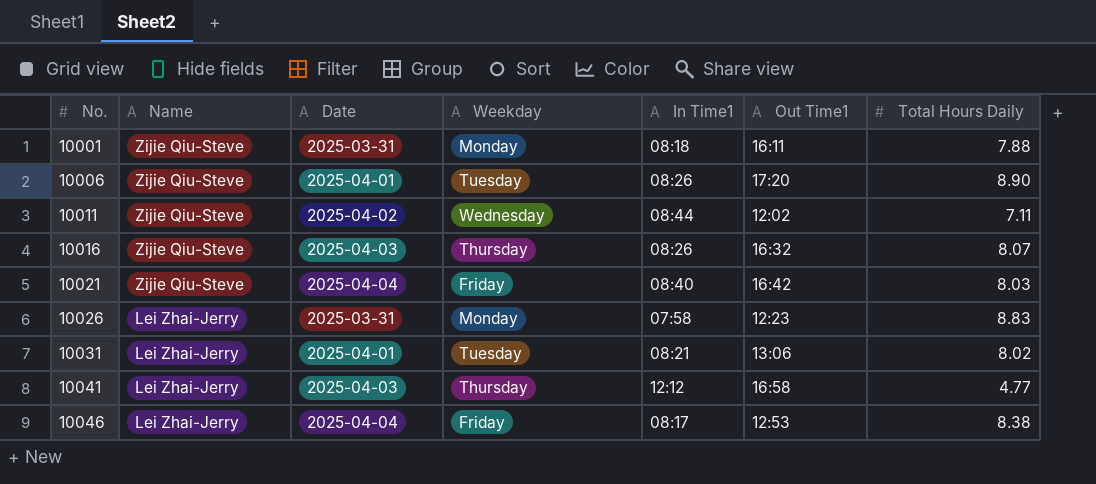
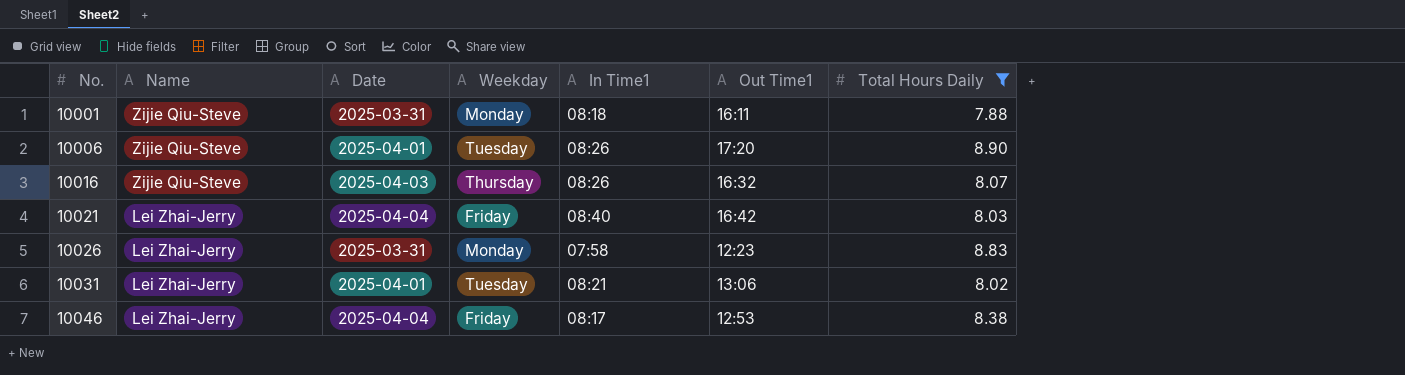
filter: none -> Total Hours Daily >= 7.88
10021 | Name: Zijie Qiu-Steve -> Lei Zhai-Jerry

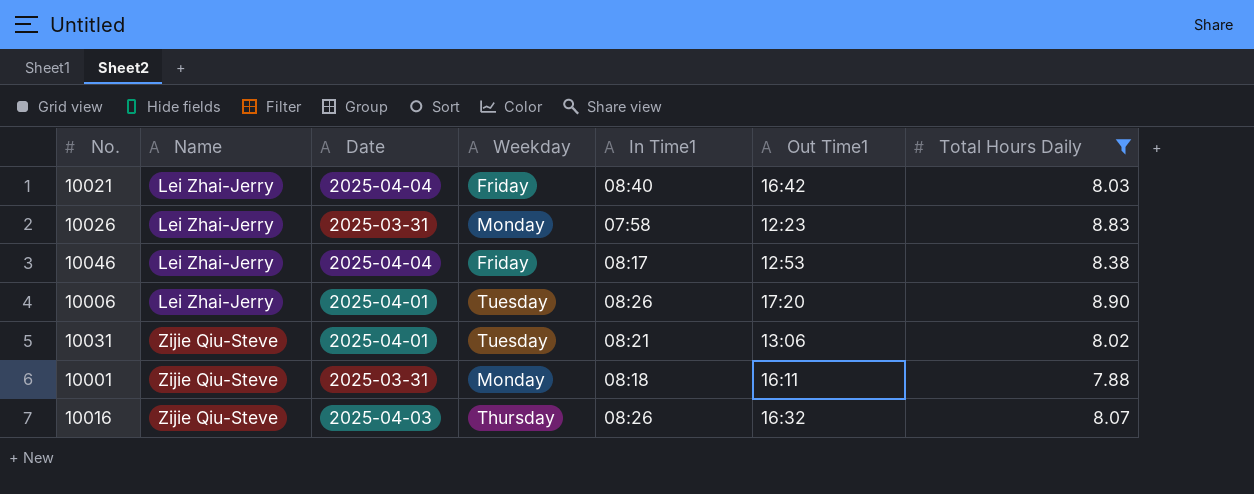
row order: No. ascending -> Name ascending
10006 | Name: Zijie Qiu-Steve -> Lei Zhai-Jerry
10031 | Name: Lei Zhai-Jerry -> Zijie Qiu-Steve

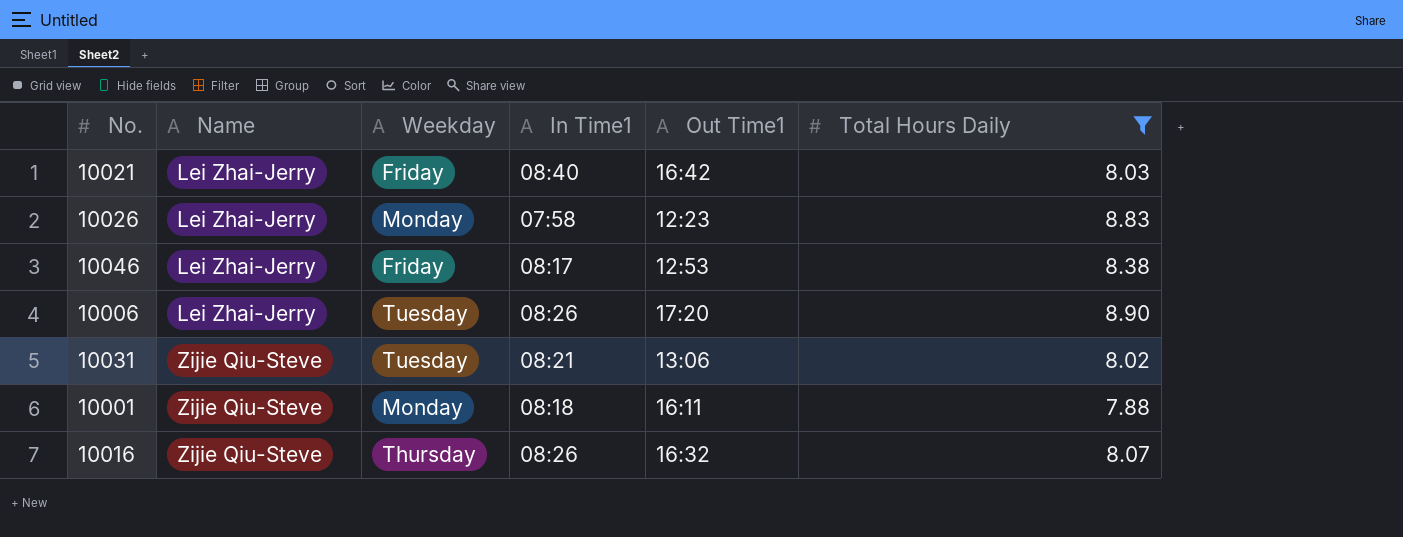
column Date | position: 3 -> none

